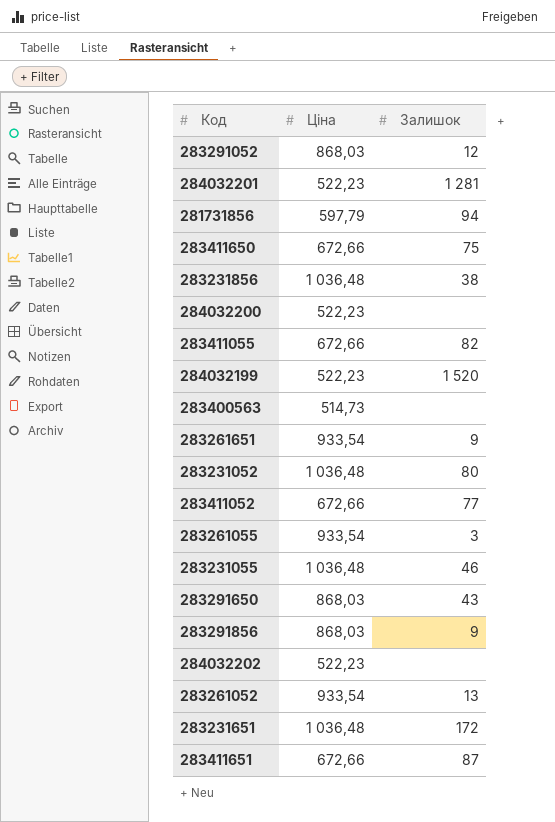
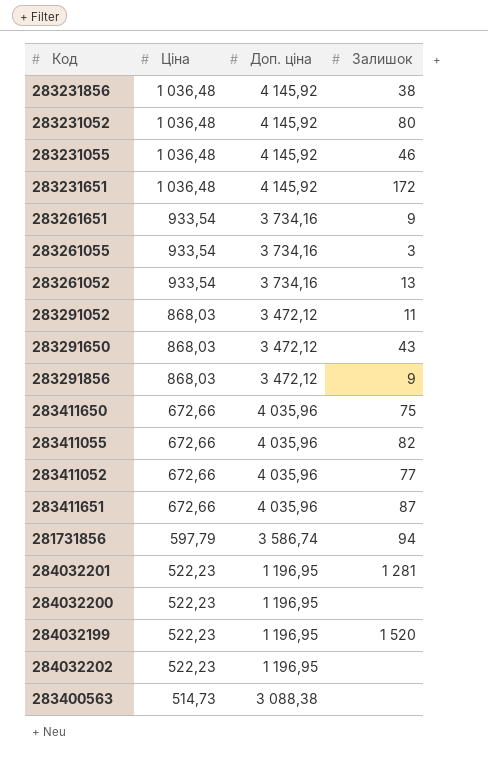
row order: none -> Ціна descending
column Доп. ціна | position: none -> 3
283291052 | Залишок: 12 -> 11

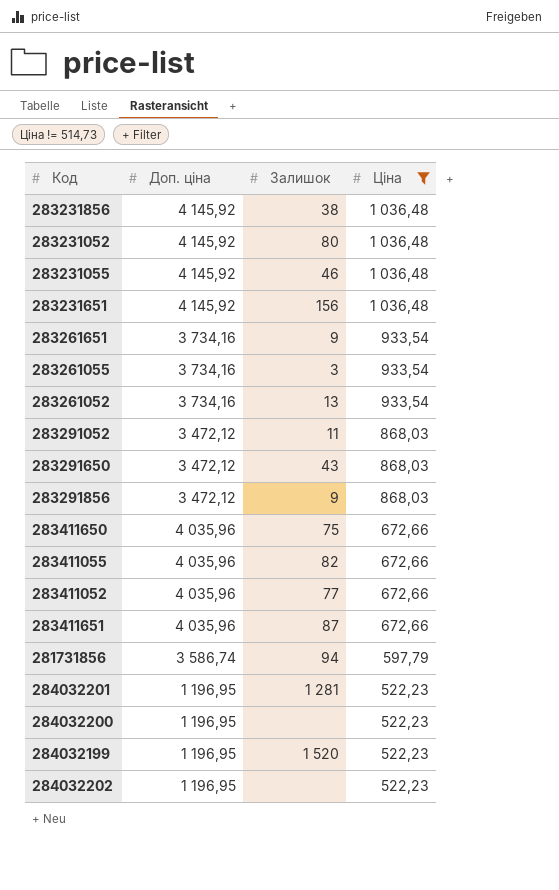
filter: none -> Ціна != 514,73
column Ціна | position: 2 -> 4
283231651 | Залишок: 172 -> 156

